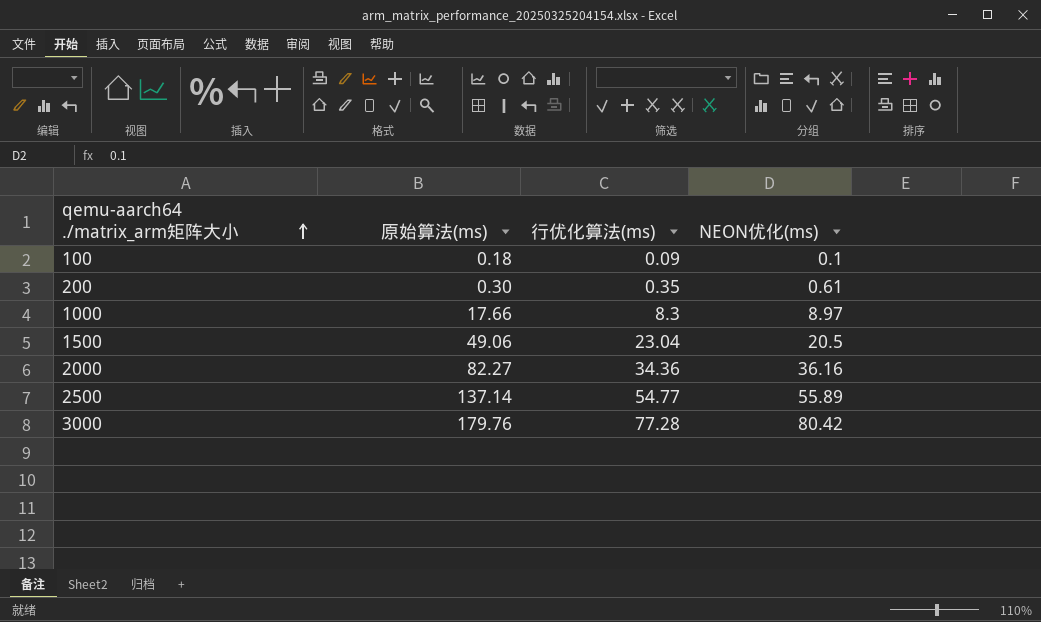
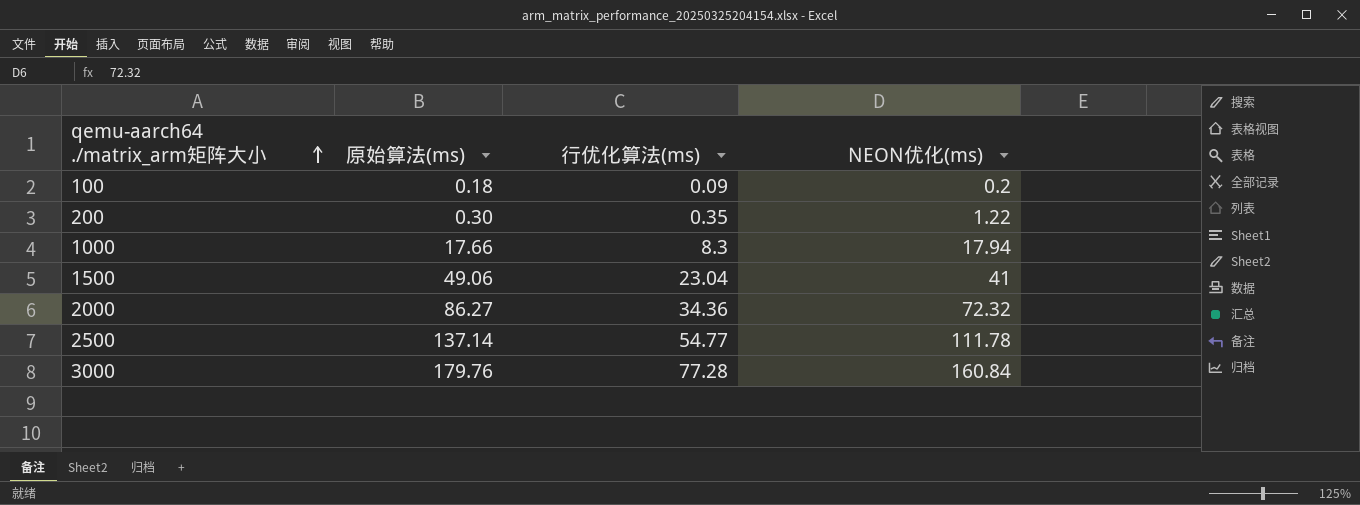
100 | NEON优化(ms): 0.1 -> 0.2
200 | NEON优化(ms): 0.61 -> 1.22
1000 | NEON优化(ms): 8.97 -> 17.94
1500 | NEON优化(ms): 20.5 -> 41
2000 | 原始算法(ms): 82.27 -> 86.27
2000 | NEON优化(ms): 36.16 -> 72.32
2500 | NEON优化(ms): 55.89 -> 111.78
3000 | NEON优化(ms): 80.42 -> 160.84

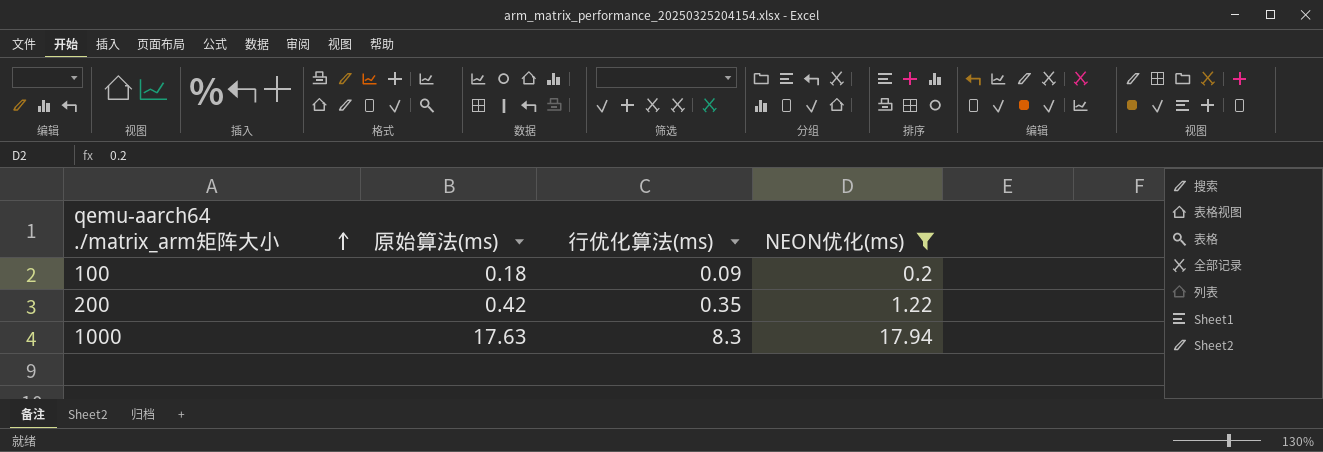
filter: none -> NEON优化(ms) <= 17.94
200 | 原始算法(ms): 0.30 -> 0.42
1000 | 原始算法(ms): 17.66 -> 17.63

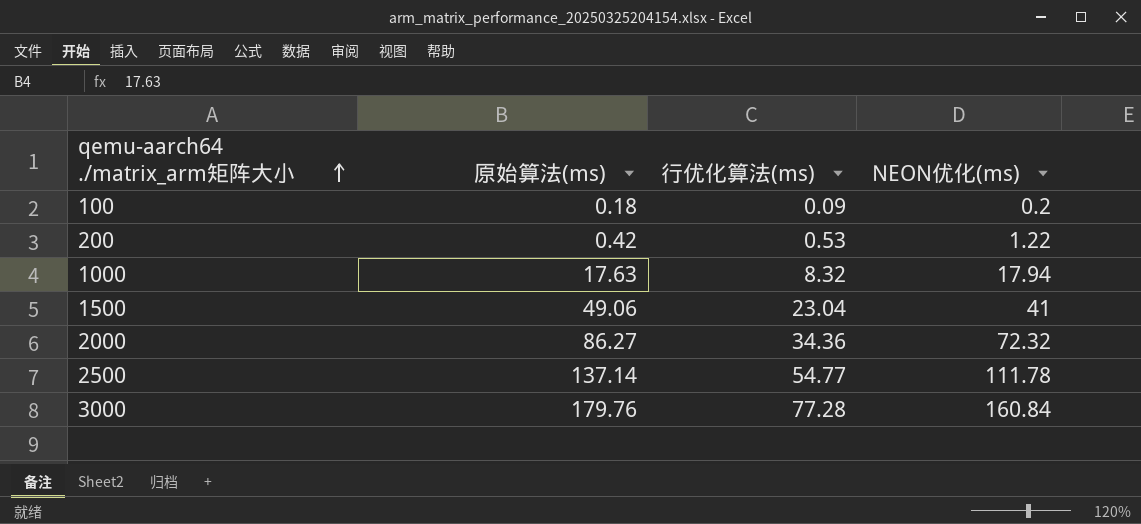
filter: NEON优化(ms) <= 17.94 -> none
200 | 行优化算法(ms): 0.35 -> 0.53
1000 | 行优化算法(ms): 8.3 -> 8.32

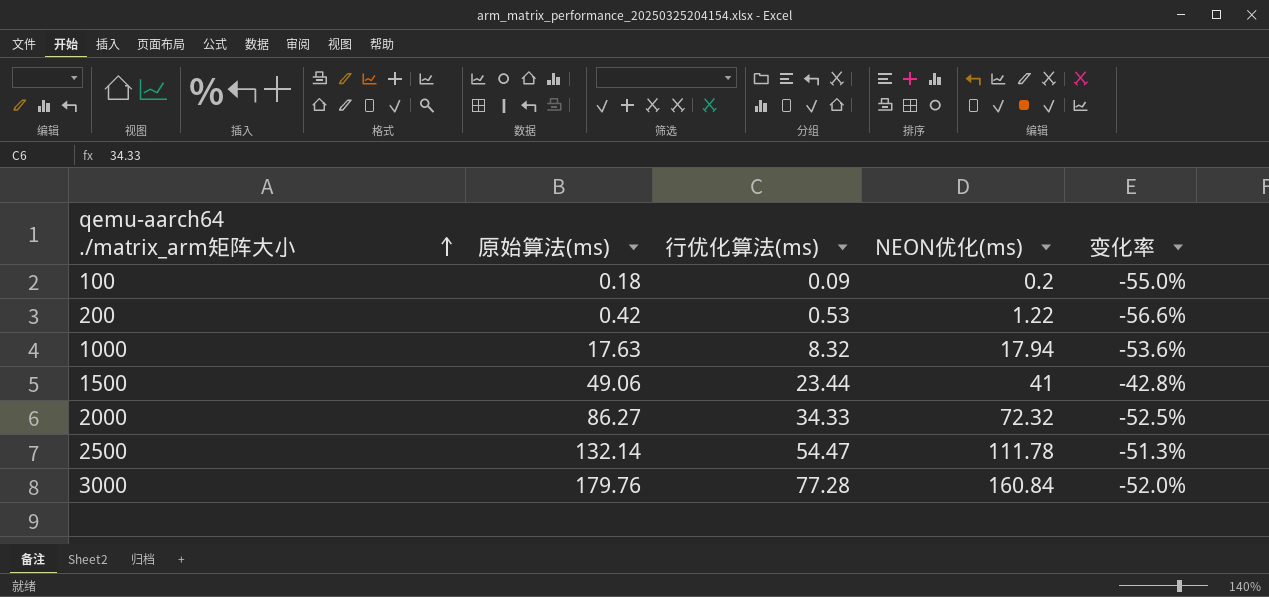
column 变化率 | formula: none -> ([行优化算法(ms)] - [NEON优化(ms)]) / [NEON优化(ms)]
1500 | 行优化算法(ms): 23.04 -> 23.44
2000 | 行优化算法(ms): 34.36 -> 34.33
2500 | 原始算法(ms): 137.14 -> 132.14
2500 | 行优化算法(ms): 54.77 -> 54.47

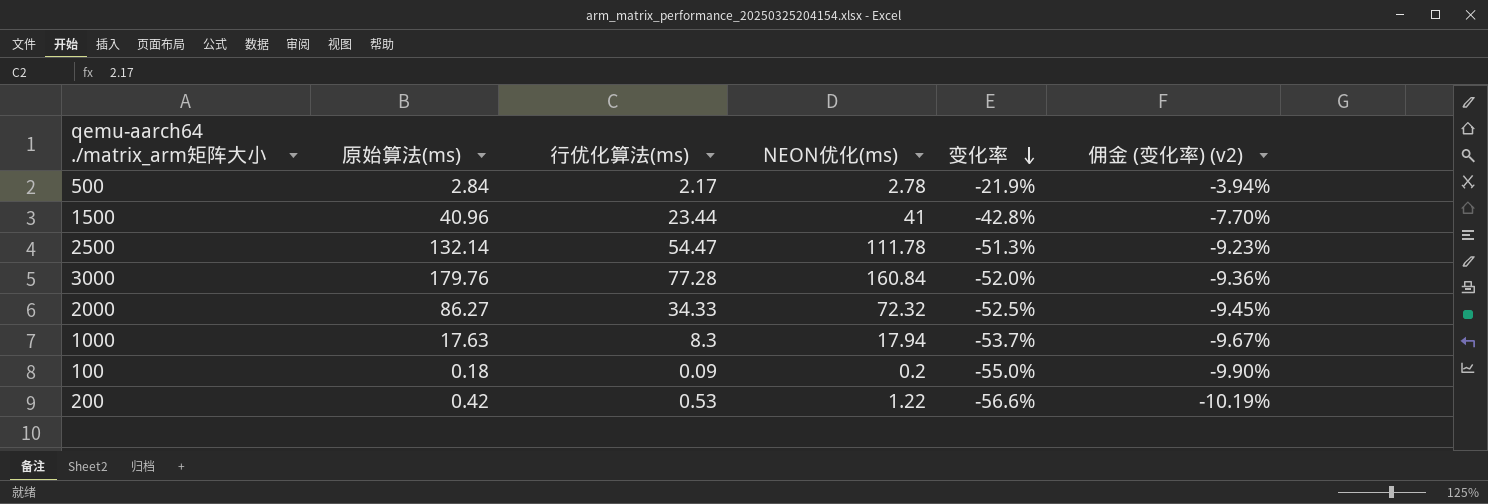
row order: qemu-aarch64 ./matrix_arm矩阵大小 ascending -> 变化率 descending
column 佣金 (变化率) (v2) | formula: none -> [变化率] * 0.18
row 500: none -> 2.84 | 2.17 | 2.78 | -21.9% | -3.94%
1500 | 原始算法(ms): 49.06 -> 40.96
1000 | 行优化算法(ms): 8.32 -> 8.3
1000 | 变化率: -53.6% -> -53.7%

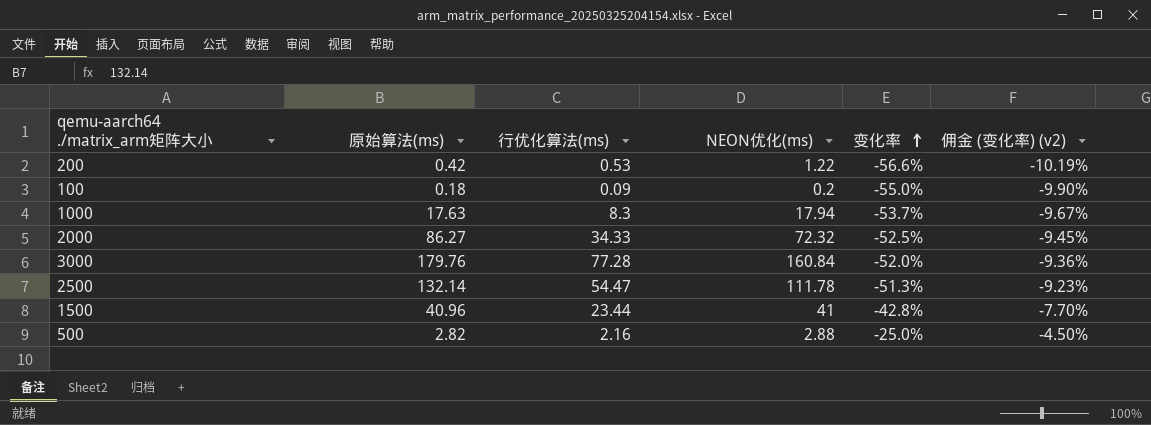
row order: 变化率 descending -> 变化率 ascending
500 | 原始算法(ms): 2.84 -> 2.82
500 | 行优化算法(ms): 2.17 -> 2.16
500 | NEON优化(ms): 2.78 -> 2.88
500 | 变化率: -21.9% -> -25.0%
500 | 佣金 (变化率) (v2): -3.94% -> -4.50%

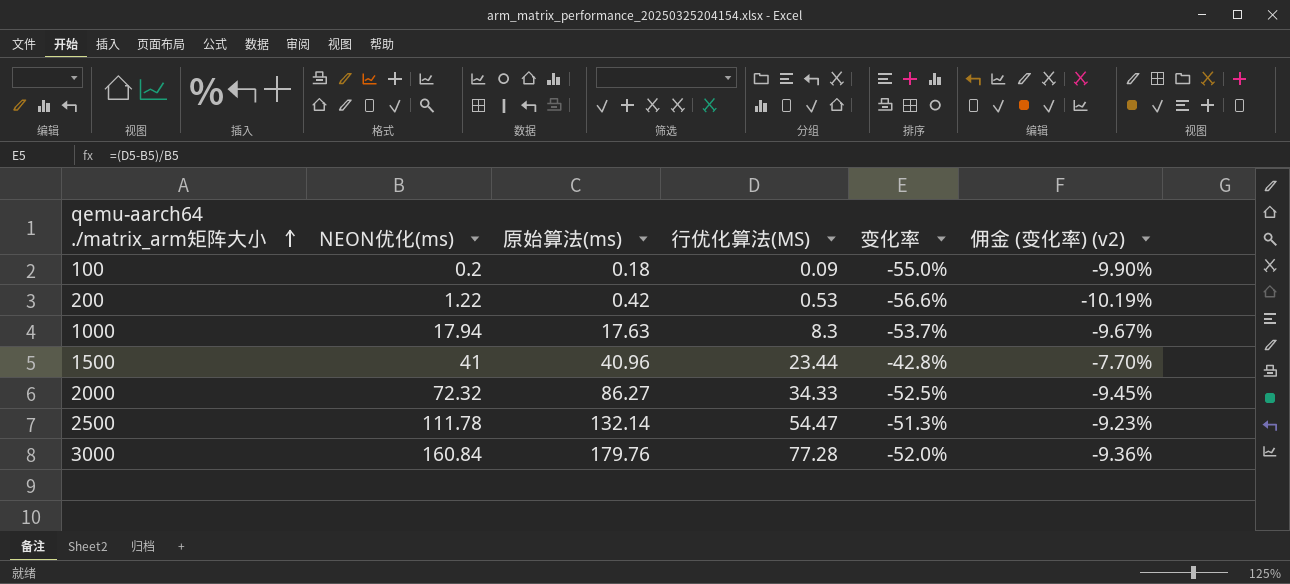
row order: 变化率 ascending -> qemu-aarch64 ./matrix_arm矩阵大小 ascending
column NEON优化(ms) | position: 4 -> 2
column name: 行优化算法(ms) -> 行优化算法(MS)
row 500: 2.82 | 2.16 | 2.88 | -25.0% | -4.50% -> none

